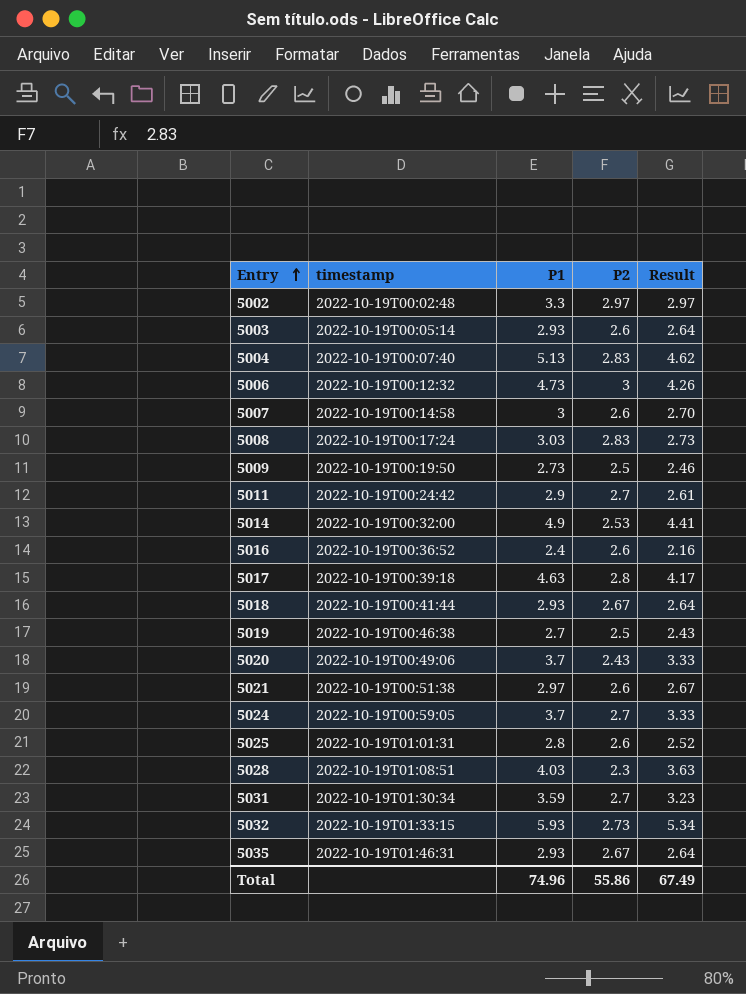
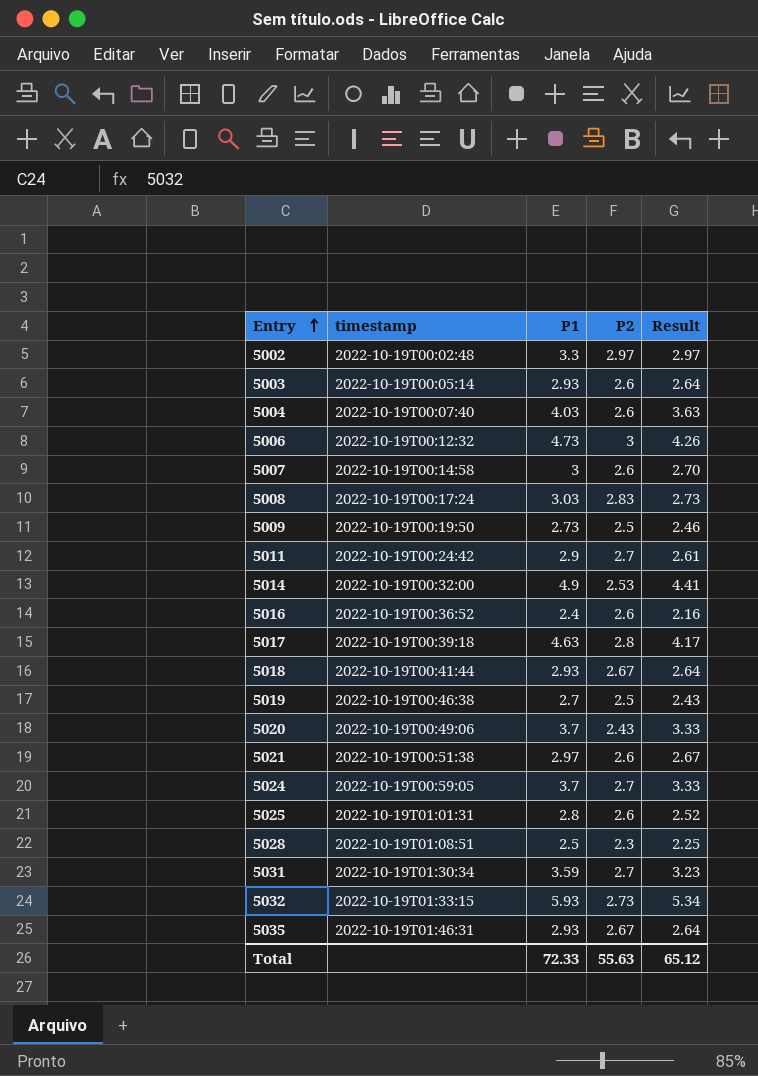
5004 | P1: 5.13 -> 4.03
5004 | P2: 2.83 -> 2.6
5004 | Result: 4.62 -> 3.63
5028 | P1: 4.03 -> 2.5
5028 | Result: 3.63 -> 2.25
Total | P1: 74.96 -> 72.33
Total | P2: 55.86 -> 55.63
Total | Result: 67.49 -> 65.12

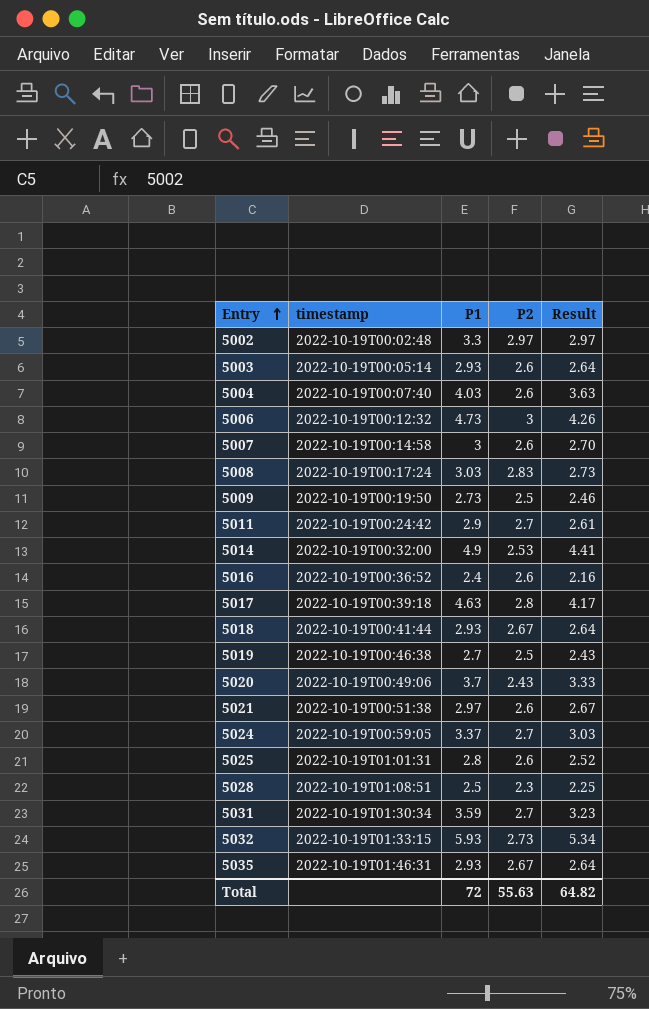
5024 | P1: 3.7 -> 3.37
5024 | Result: 3.33 -> 3.03
Total | P1: 72.33 -> 72
Total | Result: 65.12 -> 64.82

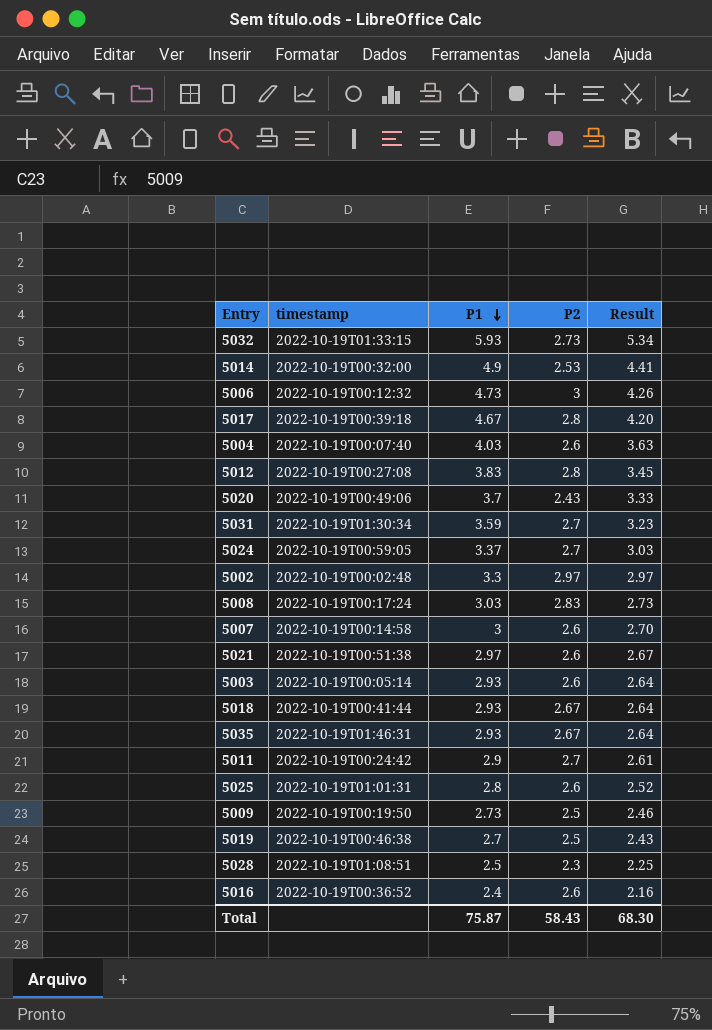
row order: Entry ascending -> P1 descending
5017 | P1: 4.63 -> 4.67
5017 | Result: 4.17 -> 4.20
row 5012: none -> 2022-10-19T00:27:08 | 3.83 | 2.8 | 3.45
Total | P1: 72 -> 75.87
Total | P2: 55.63 -> 58.43
Total | Result: 64.82 -> 68.30

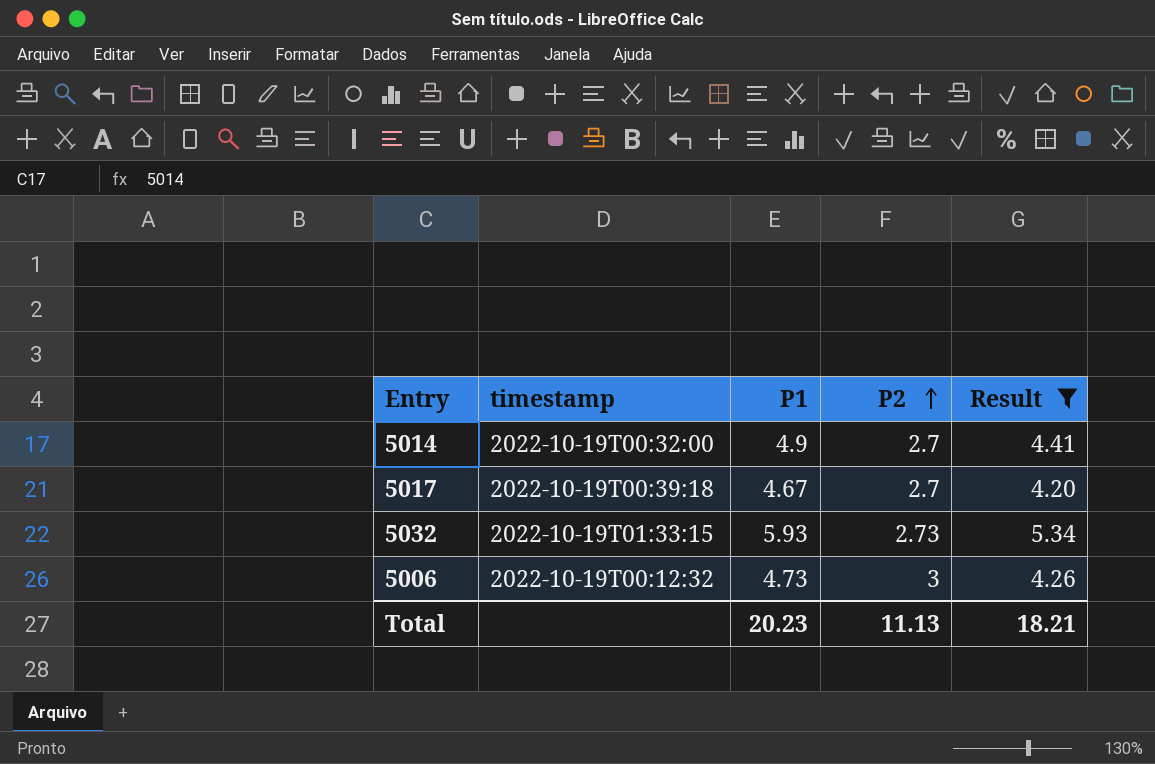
filter: none -> Result >= 4.20
row order: P1 descending -> P2 ascending
5014 | P2: 2.53 -> 2.7
5017 | P2: 2.8 -> 2.7
Total | P1: 75.87 -> 20.23
Total | P2: 58.43 -> 11.13
Total | Result: 68.30 -> 18.21

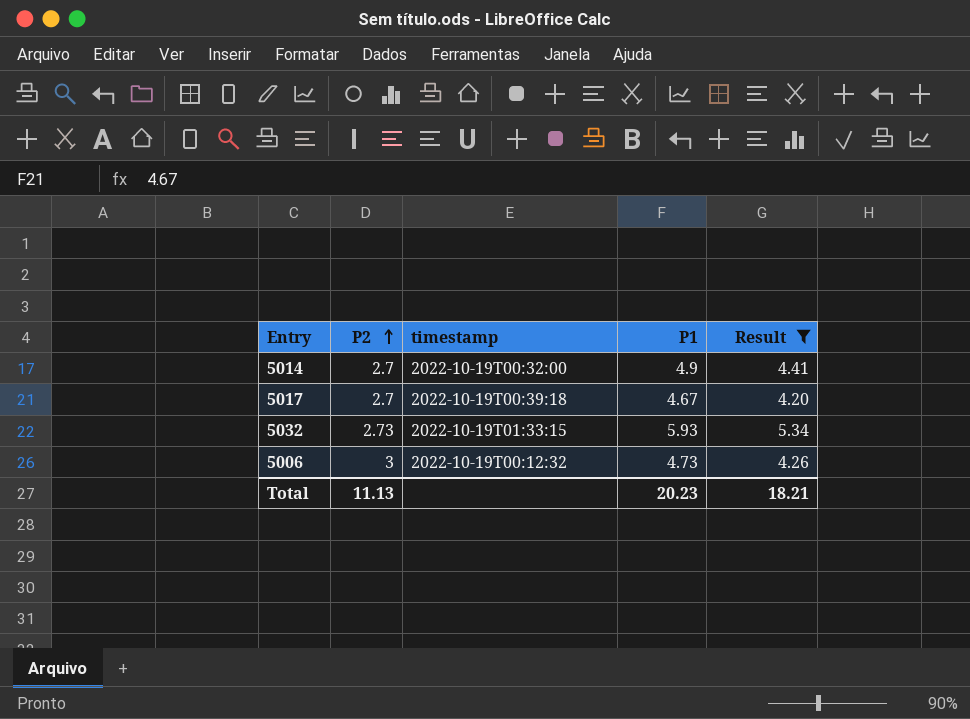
column P2 | position: 4 -> 2

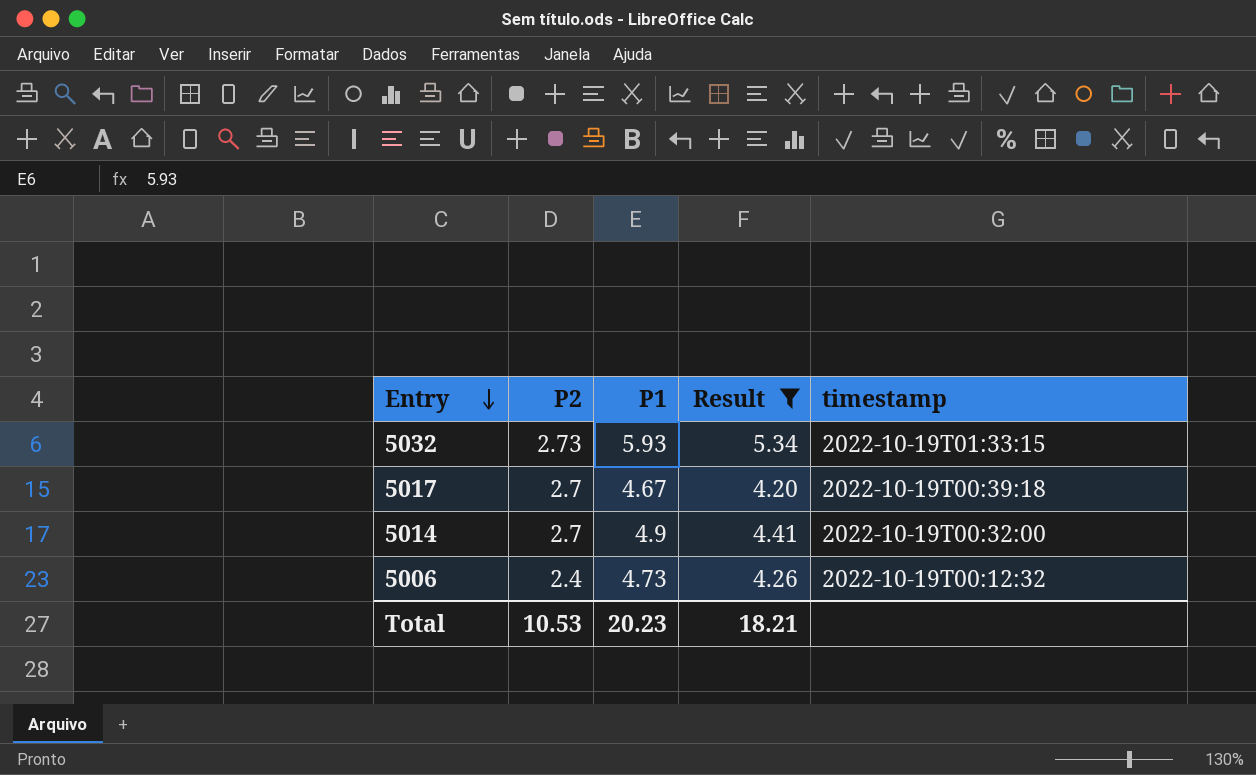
row order: P2 ascending -> Entry descending
column timestamp | position: 3 -> 5
5006 | P2: 3 -> 2.4
Total | P2: 11.13 -> 10.53

